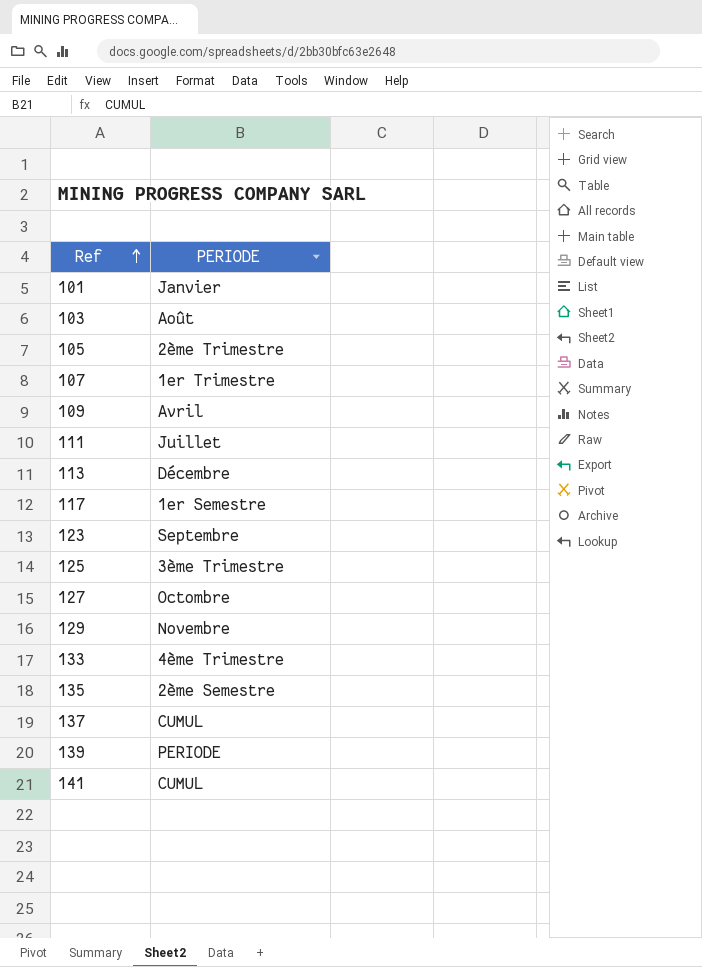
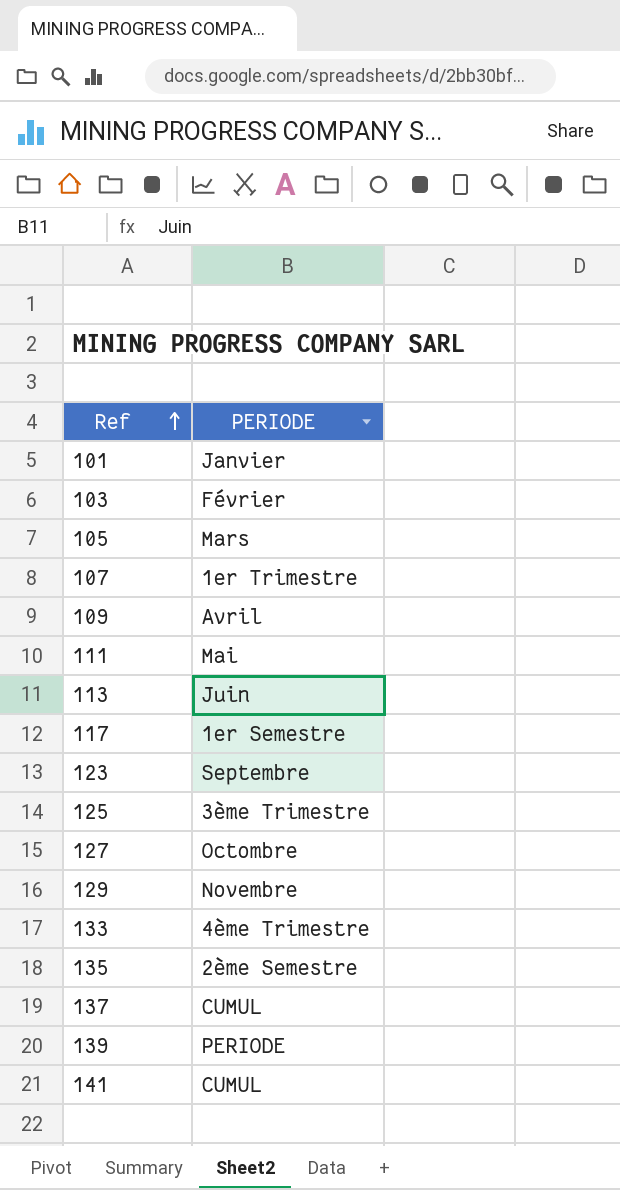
103 | PERIODE: Août -> Février
105 | PERIODE: 2ème Trimestre -> Mars
111 | PERIODE: Juillet -> Mai
113 | PERIODE: Décembre -> Juin

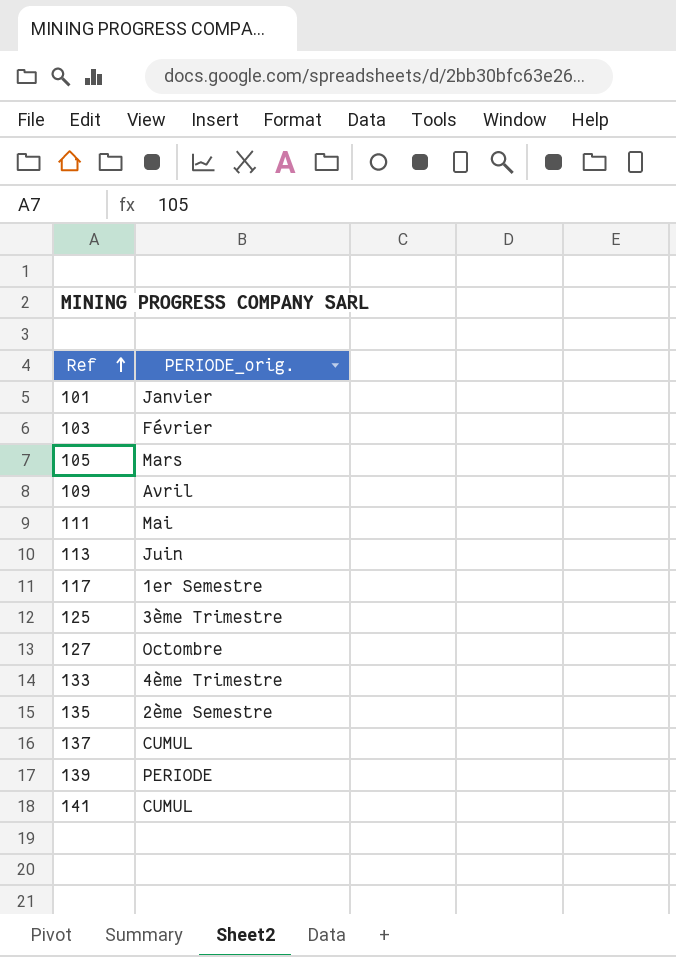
column name: PERIODE -> PERIODE_orig.
row 107: 1er Trimestre -> none
row 123: Septembre -> none
row 129: Novembre -> none

